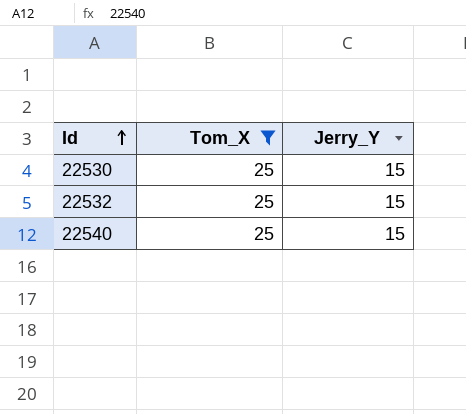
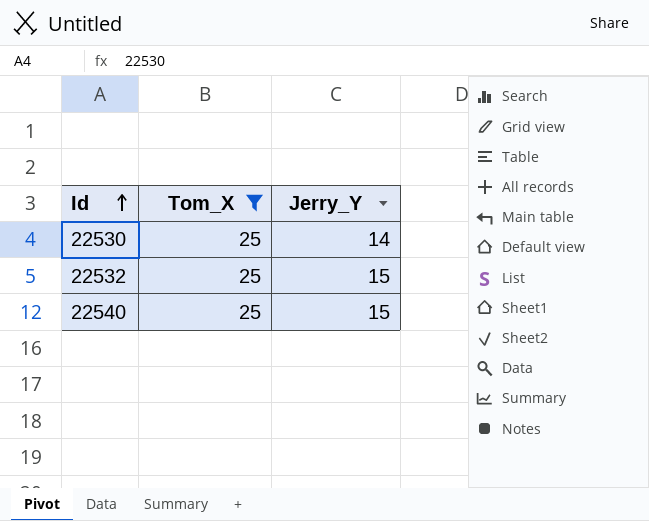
22530 | Jerry_Y: 15 -> 14

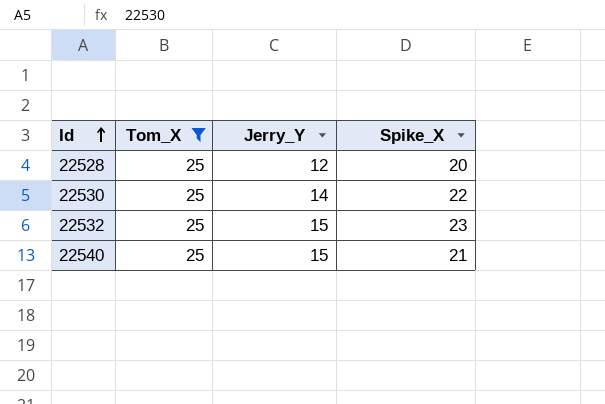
column Spike_X | position: none -> 4
row 22528: none -> 25 | 12 | 20

